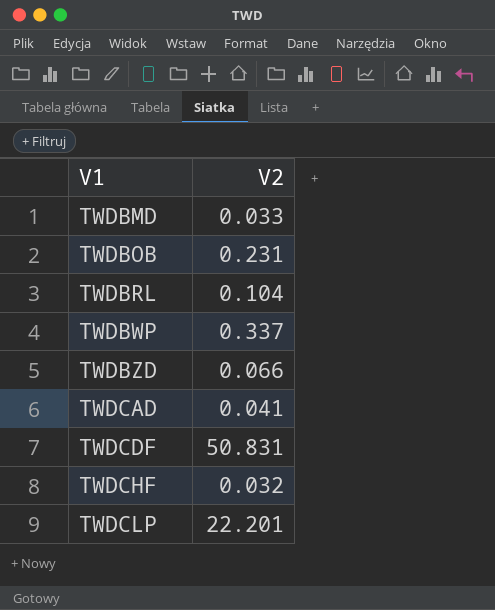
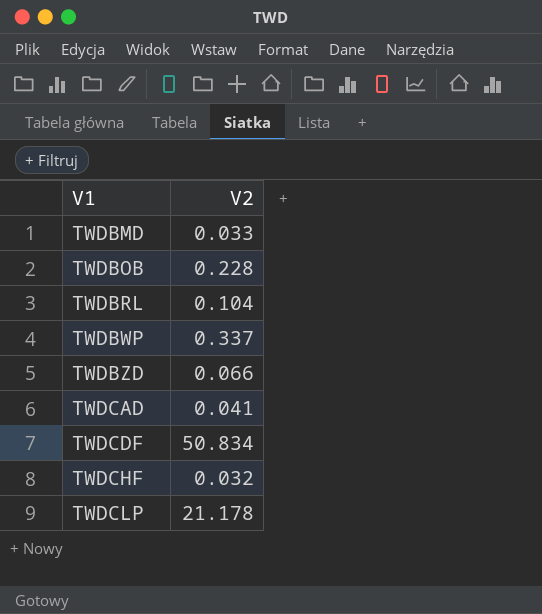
TWDBOB | V2: 0.231 -> 0.228
TWDCDF | V2: 50.831 -> 50.834
TWDCLP | V2: 22.201 -> 21.178

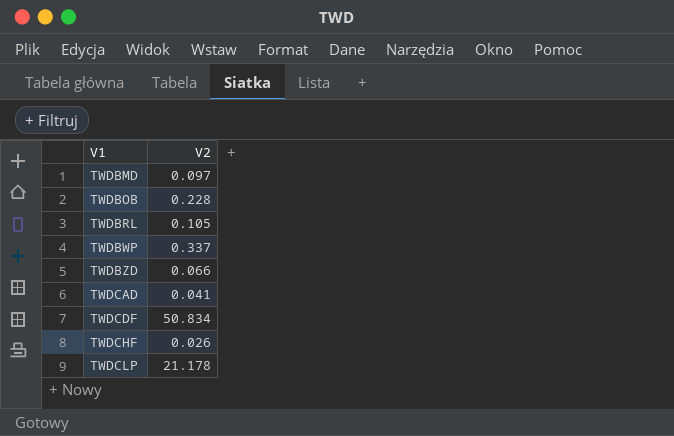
TWDBMD | V2: 0.033 -> 0.097
TWDBRL | V2: 0.104 -> 0.105
TWDCHF | V2: 0.032 -> 0.026

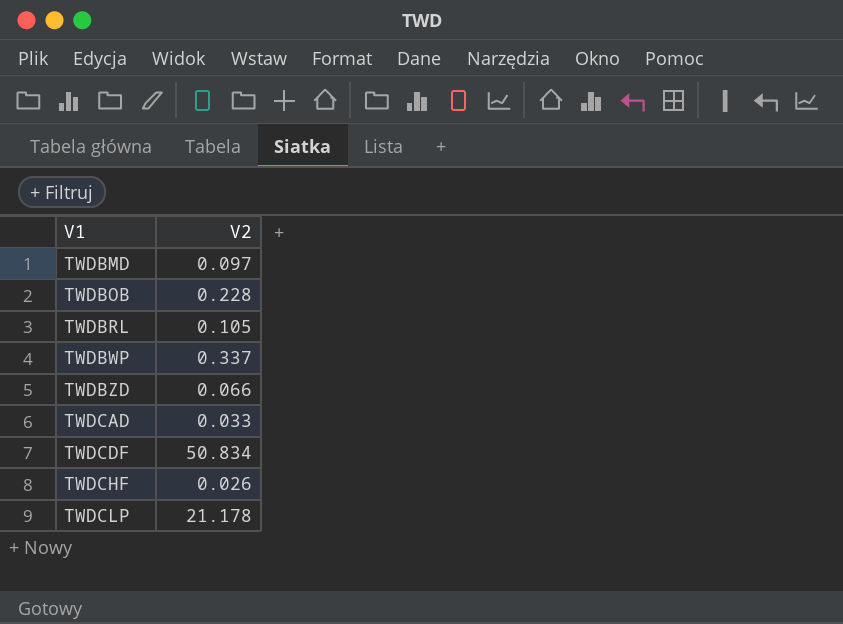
TWDCAD | V2: 0.041 -> 0.033

